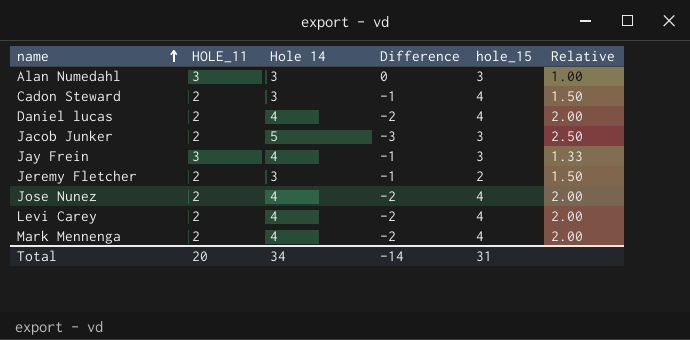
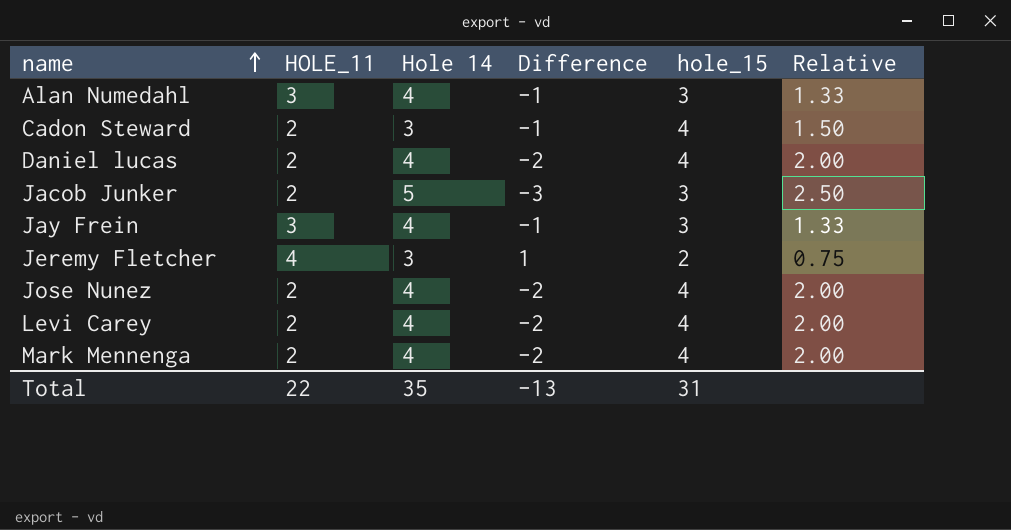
Alan Numedahl | Hole 14: 3 -> 4
Alan Numedahl | Difference: 0 -> -1
Alan Numedahl | Relative: 1.00 -> 1.33
Jeremy Fletcher | HOLE_11: 2 -> 4
Jeremy Fletcher | Difference: -1 -> 1
Jeremy Fletcher | Relative: 1.50 -> 0.75
Total | HOLE_11: 20 -> 22
Total | Hole 14: 34 -> 35
Total | Difference: -14 -> -13

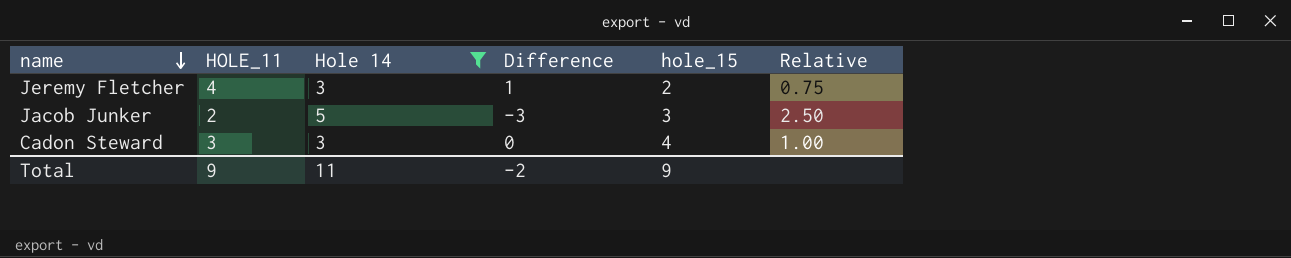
filter: none -> Hole 14 != 4
row order: name ascending -> name descending
Cadon Steward | HOLE_11: 2 -> 3
Cadon Steward | Difference: -1 -> 0
Cadon Steward | Relative: 1.50 -> 1.00
Total | HOLE_11: 22 -> 9
Total | Hole 14: 35 -> 11
Total | Difference: -13 -> -2
Total | hole_15: 31 -> 9

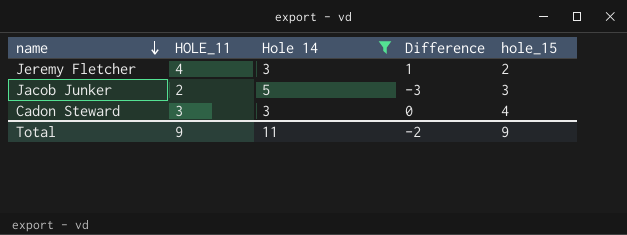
column Relative | formula: [Hole 14] / [HOLE_11] -> none

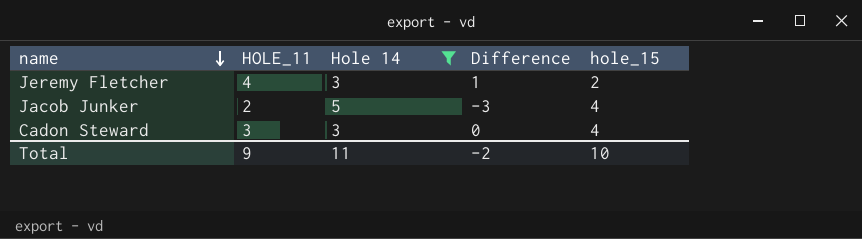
Jacob Junker | hole_15: 3 -> 4
Total | hole_15: 9 -> 10

